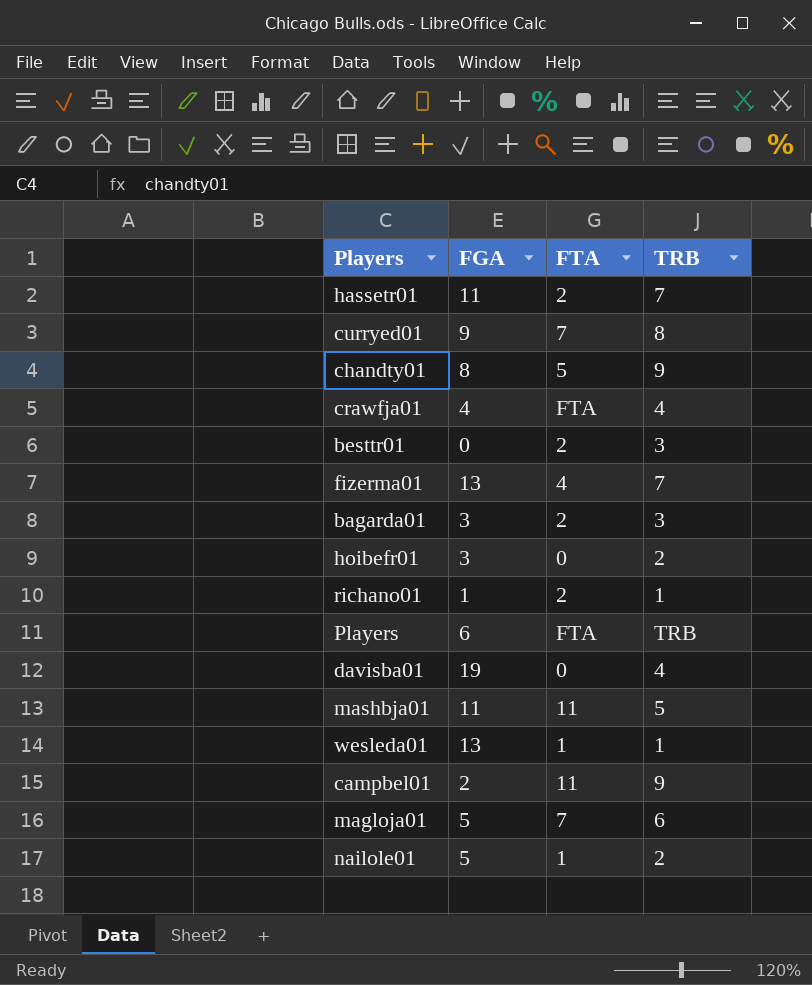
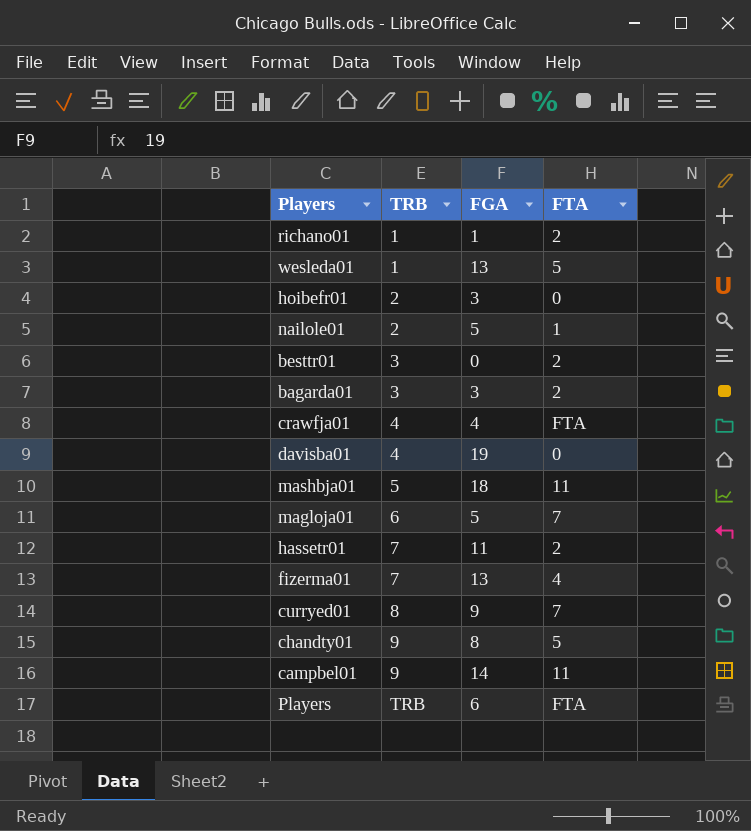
row order: none -> TRB ascending
column TRB | position: 4 -> 2
wesleda01 | FTA: 1 -> 5
mashbja01 | FGA: 11 -> 18
campbel01 | FGA: 2 -> 14

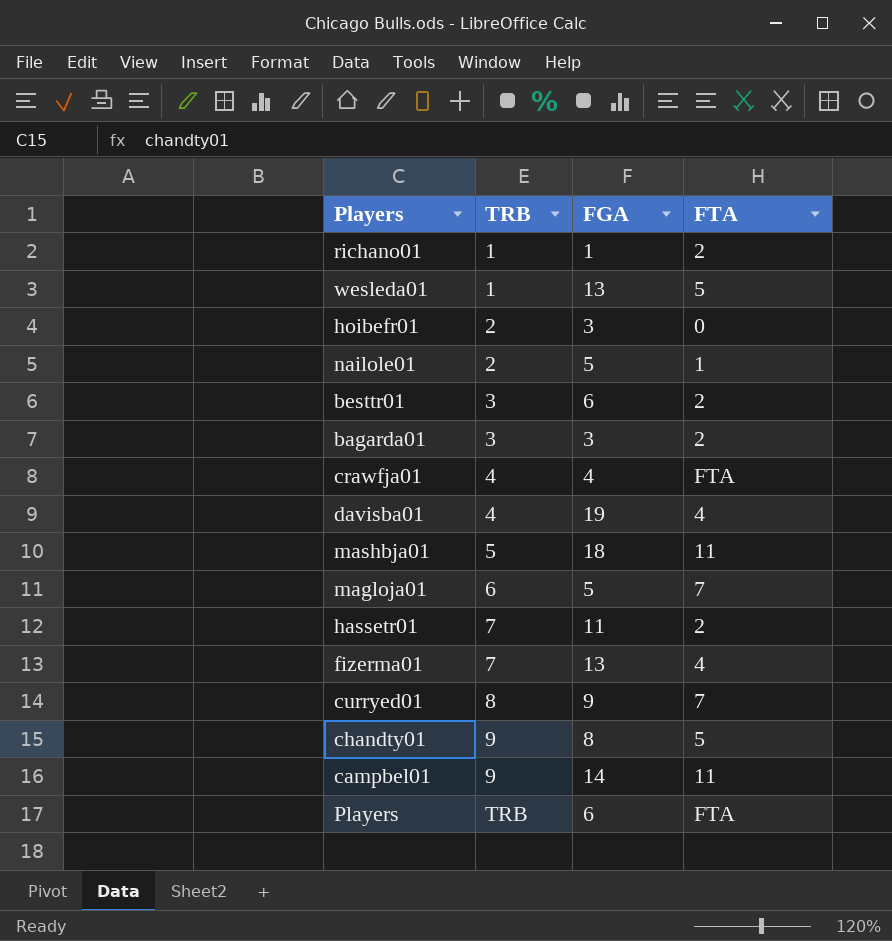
besttr01 | FGA: 0 -> 6
davisba01 | FTA: 0 -> 4

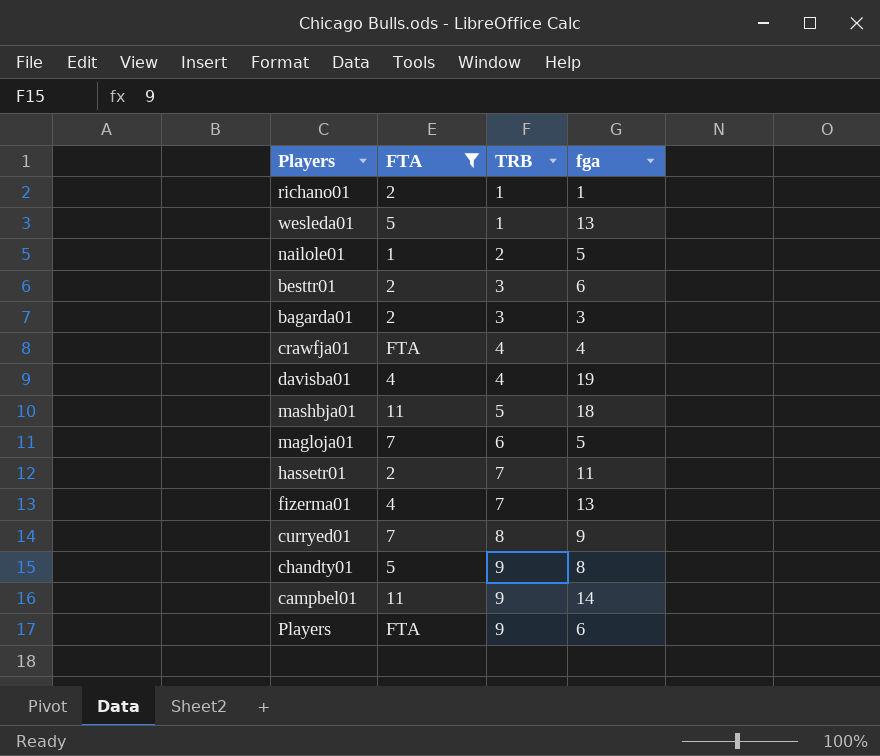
filter: none -> FTA != 0
column FTA | position: 4 -> 2
column name: FGA -> fga
Players | TRB: TRB -> 9

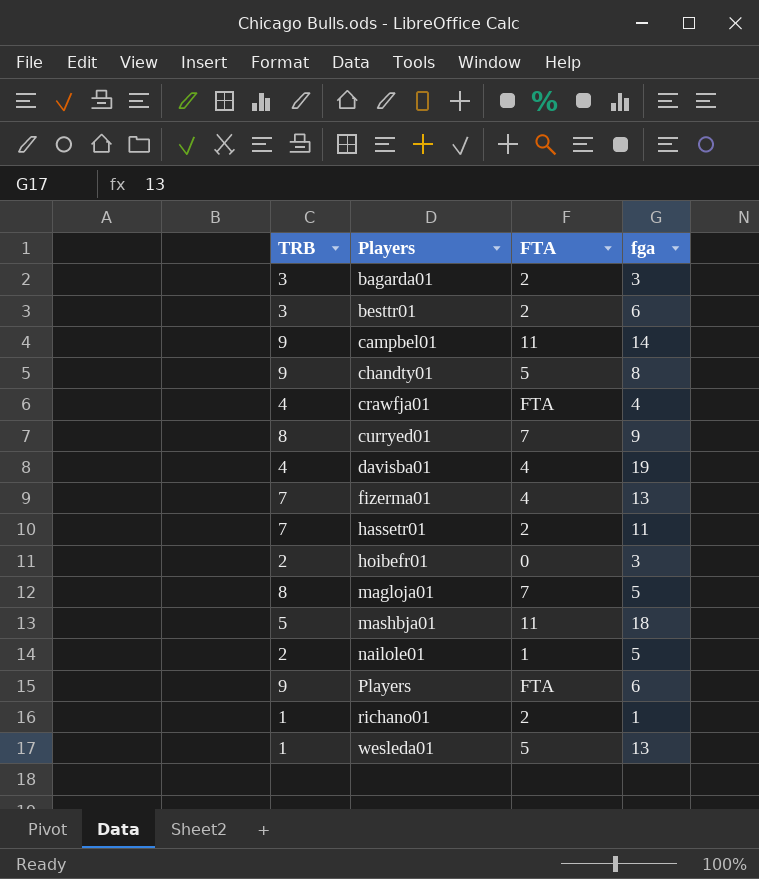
filter: FTA != 0 -> none
row order: TRB ascending -> Players ascending
column TRB | position: 3 -> 1
magloja01 | TRB: 6 -> 8

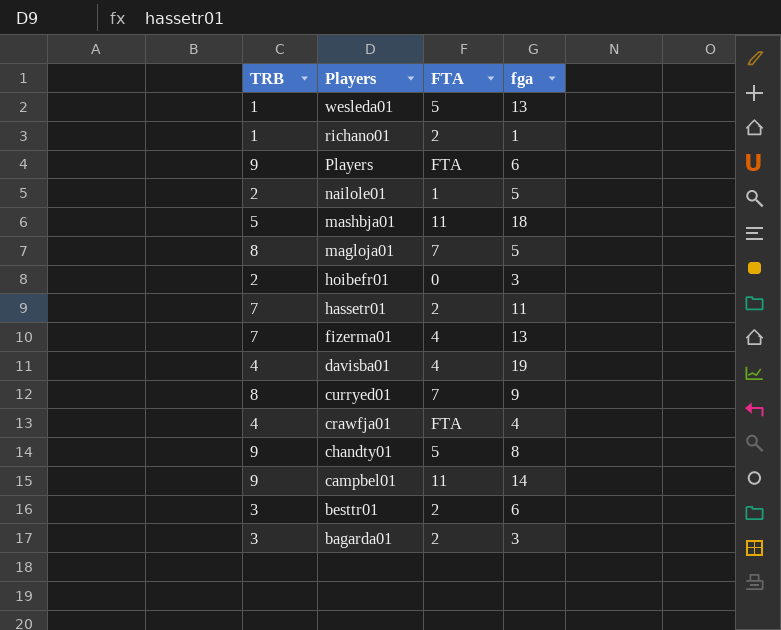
row order: Players ascending -> Players descending

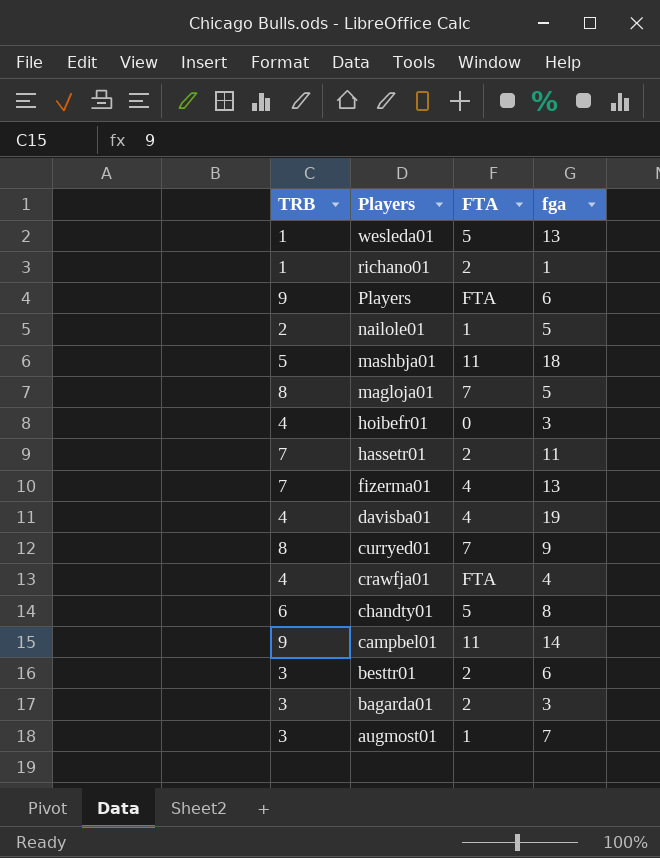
hoibefr01 | TRB: 2 -> 4
chandty01 | TRB: 9 -> 6
row augmost01: none -> 3 | 1 | 7

